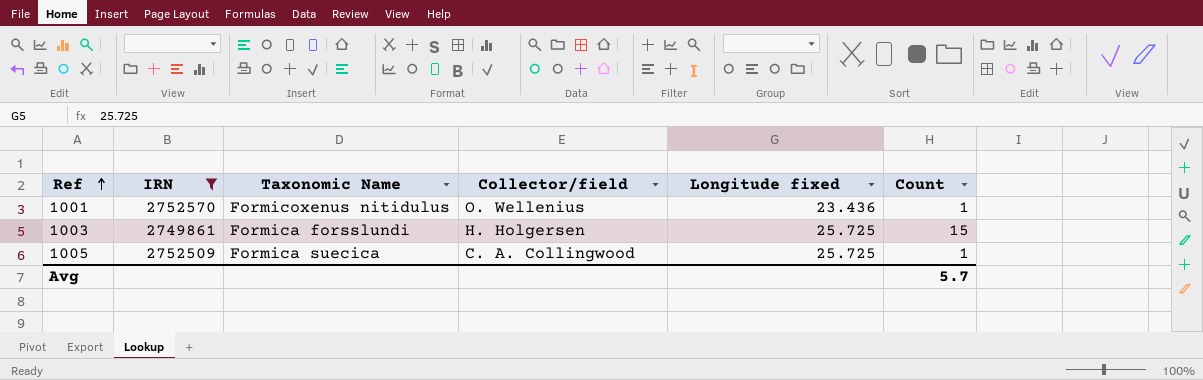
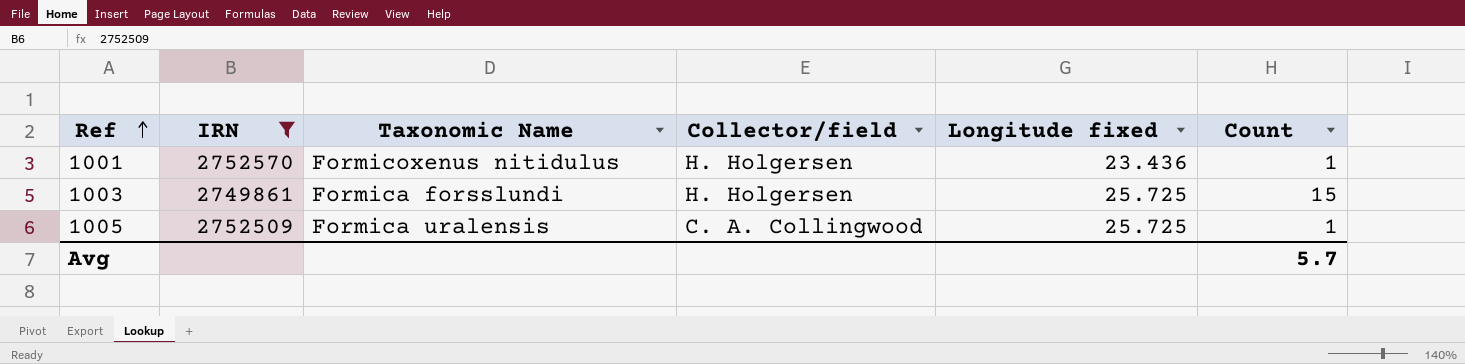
1001 | Collector/field: O. Wellenius -> H. Holgersen
1005 | Taxonomic Name: Formica suecica -> Formica uralensis

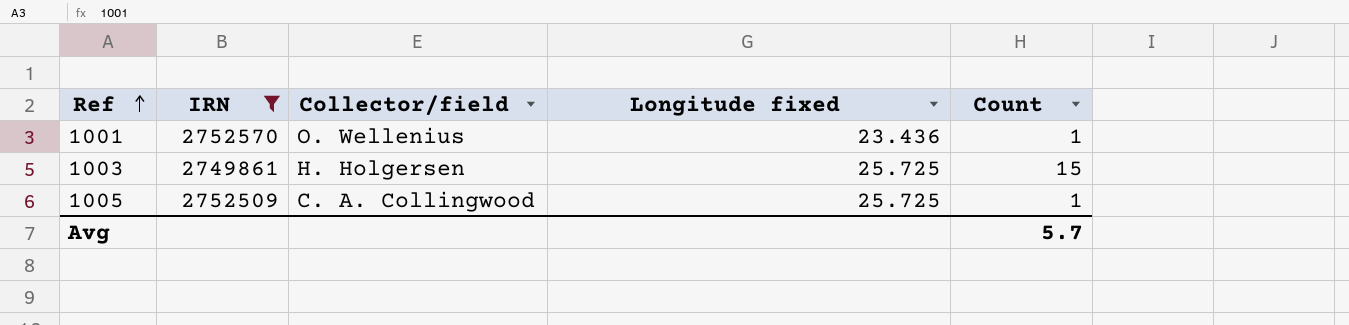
column Taxonomic Name | position: 3 -> none
1001 | Collector/field: H. Holgersen -> O. Wellenius

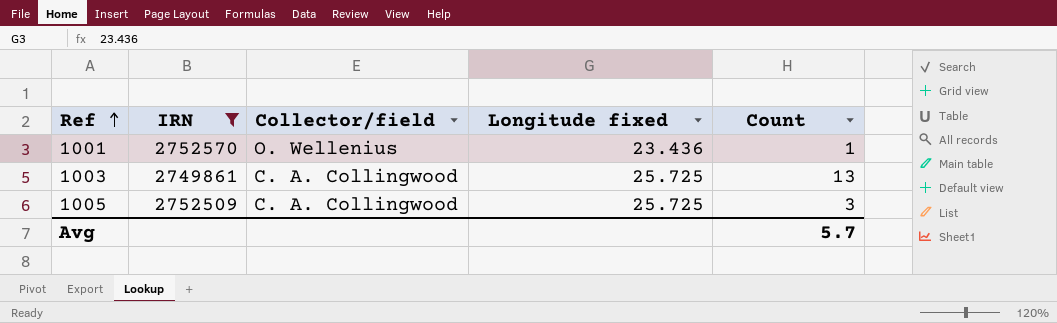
1003 | Collector/field: H. Holgersen -> C. A. Collingwood
1003 | Count: 15 -> 13
1005 | Count: 1 -> 3

